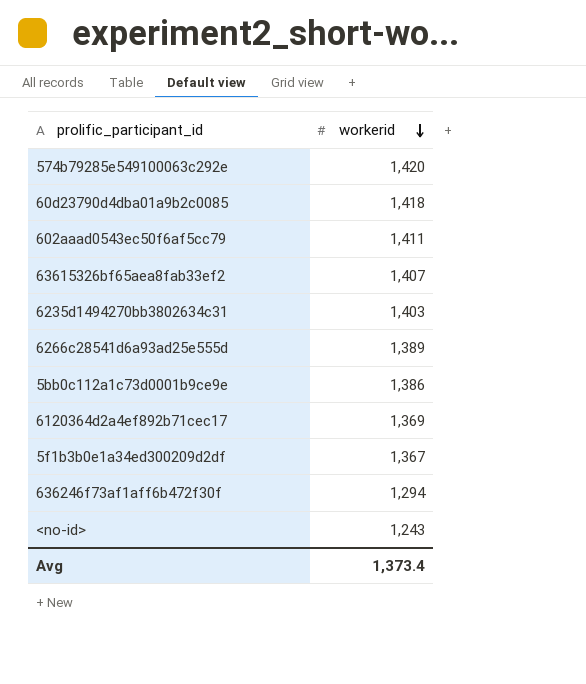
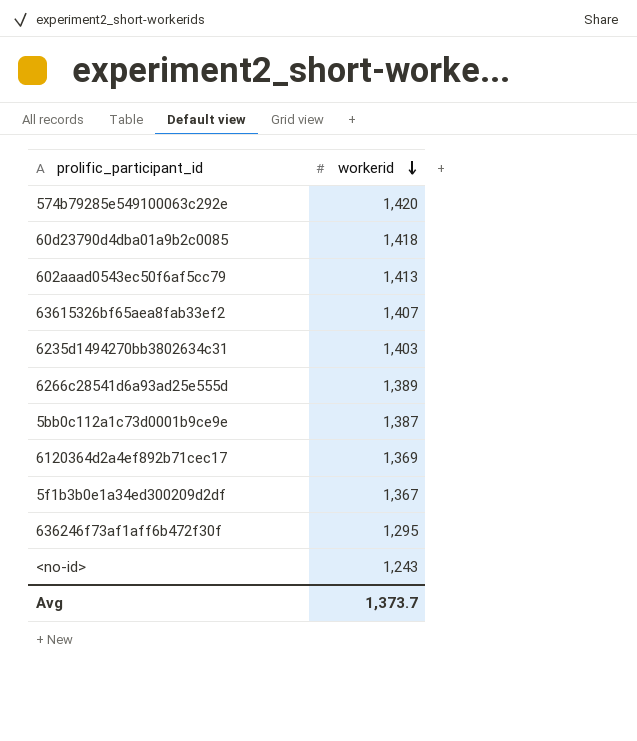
602aaad0543ec50f6af5cc79 | workerid: 1,411 -> 1,413
5bb0c112a1c73d0001b9ce9e | workerid: 1,386 -> 1,387
636246f73af1aff6b472f30f | workerid: 1,294 -> 1,295
Avg | workerid: 1,373.4 -> 1,373.7

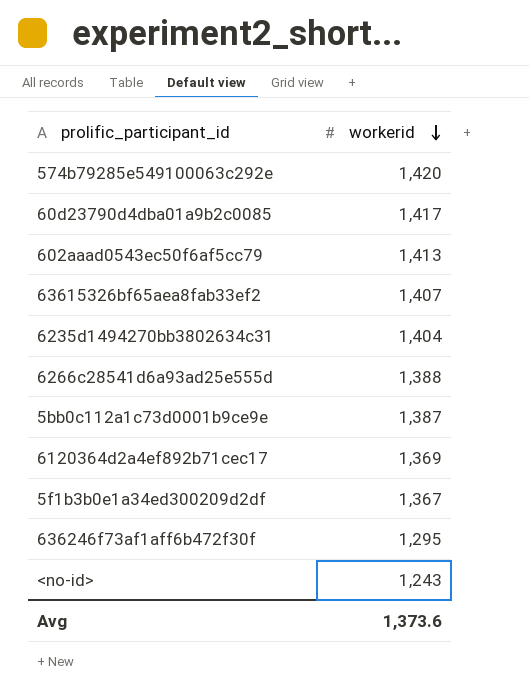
60d23790d4dba01a9b2c0085 | workerid: 1,418 -> 1,417
6235d1494270bb3802634c31 | workerid: 1,403 -> 1,404
6266c28541d6a93ad25e555d | workerid: 1,389 -> 1,388
Avg | workerid: 1,373.7 -> 1,373.6

